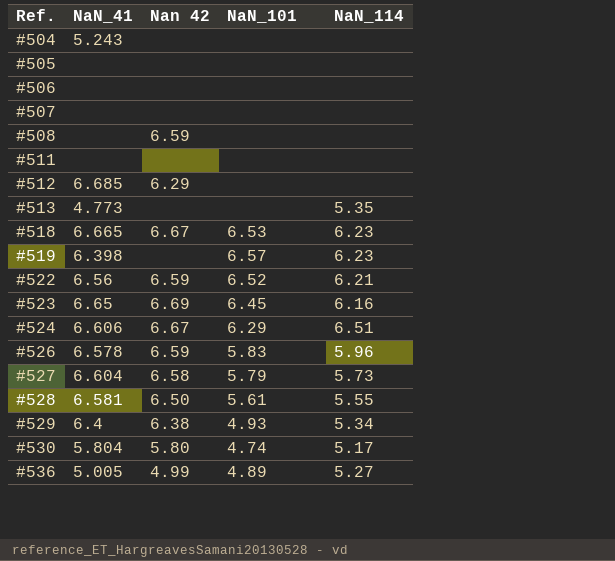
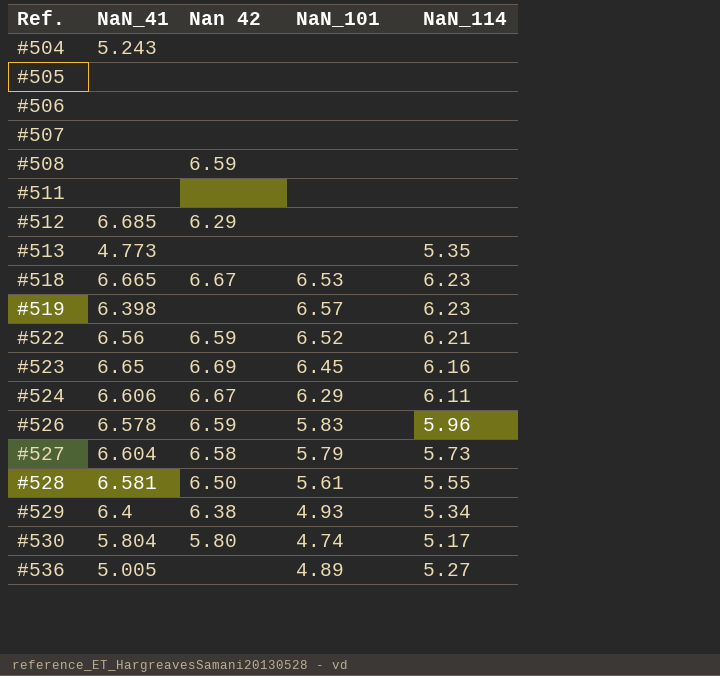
#524 | NaN_114: 6.51 -> 6.11
#536 | Nan 42: 4.99 -> none

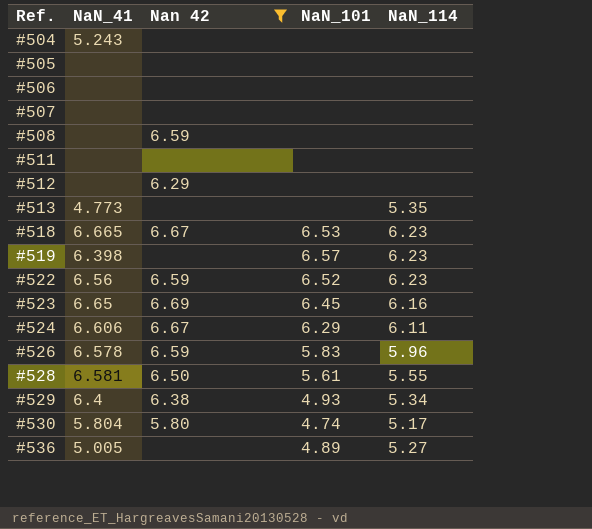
filter: none -> Nan 42 != 6.58
#512 | NaN_41: 6.685 -> none
#522 | NaN_114: 6.21 -> 6.23

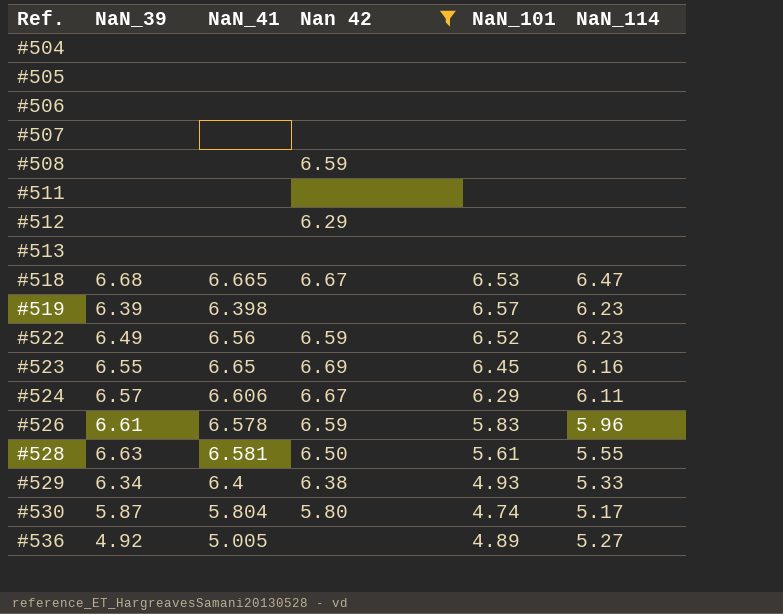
column NaN_39 | position: none -> 2
#504 | NaN_41: 5.243 -> none
#513 | NaN_41: 4.773 -> none
#513 | NaN_114: 5.35 -> none
#518 | NaN_114: 6.23 -> 6.47
#529 | NaN_114: 5.34 -> 5.33

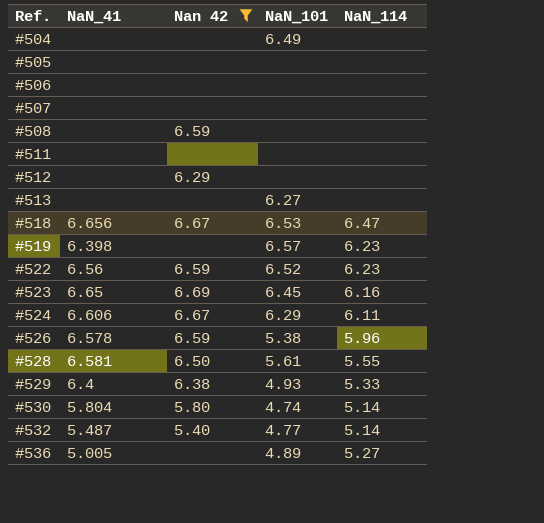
column NaN_39 | position: 2 -> none
#504 | NaN_101: none -> 6.49
#513 | NaN_101: none -> 6.27
#518 | NaN_41: 6.665 -> 6.656
#526 | NaN_101: 5.83 -> 5.38
#530 | NaN_114: 5.17 -> 5.14
row #532: none -> 5.487 | 5.40 | 4.77 | 5.14

